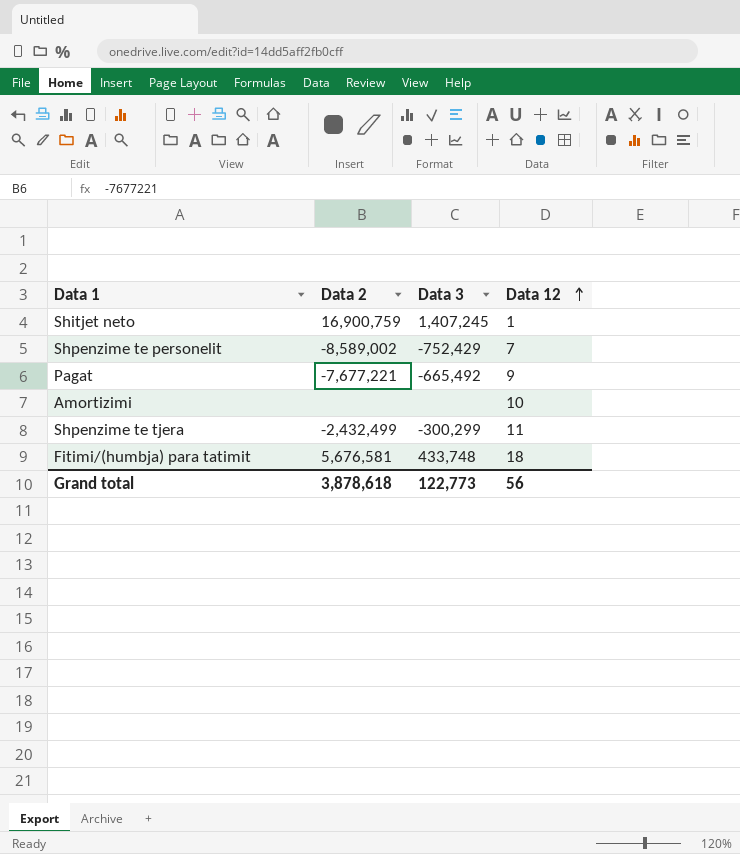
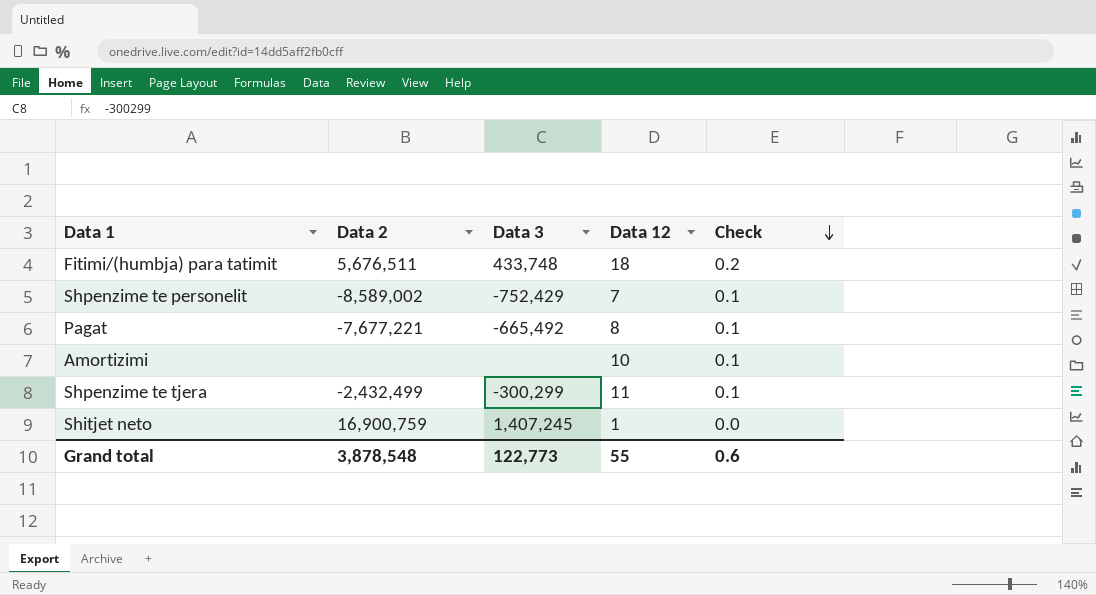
row order: Data 12 ascending -> Check descending
column Check | formula: none -> [Data 12] * 0.01
Fitimi/(humbja) para tatimit | Data 2: 5,676,581 -> 5,676,511
Pagat | Data 12: 9 -> 8
Grand total | Data 2: 3,878,618 -> 3,878,548
Grand total | Data 12: 56 -> 55

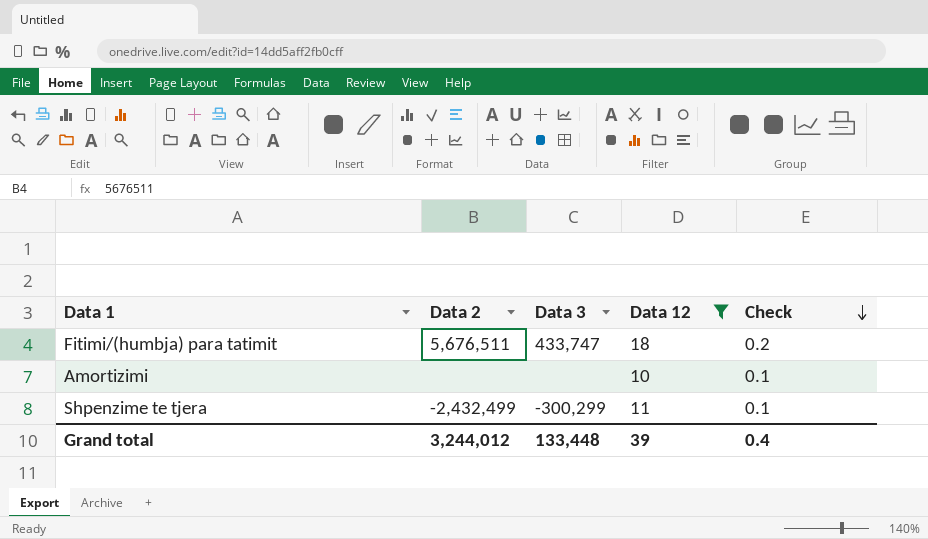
filter: none -> Data 12 >= 10
Fitimi/(humbja) para tatimit | Data 3: 433,748 -> 433,747
Grand total | Data 2: 3,878,548 -> 3,244,012
Grand total | Data 3: 122,773 -> 133,448
Grand total | Data 12: 55 -> 39
Grand total | Check: 0.6 -> 0.4

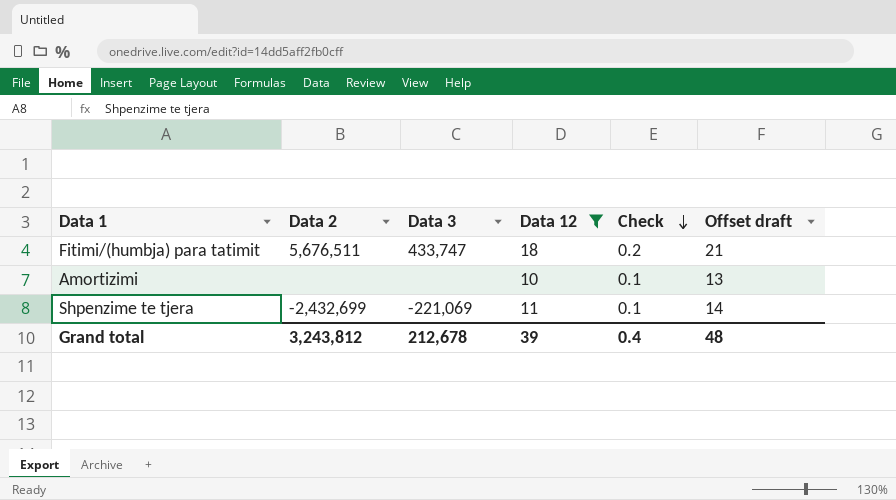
column Offset draft | formula: none -> [Data 12] + 3
Shpenzime te tjera | Data 2: -2,432,499 -> -2,432,699
Shpenzime te tjera | Data 3: -300,299 -> -221,069
Grand total | Data 2: 3,244,012 -> 3,243,812
Grand total | Data 3: 133,448 -> 212,678

